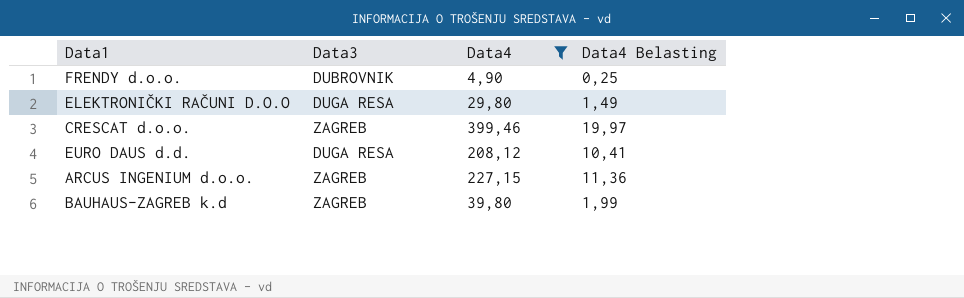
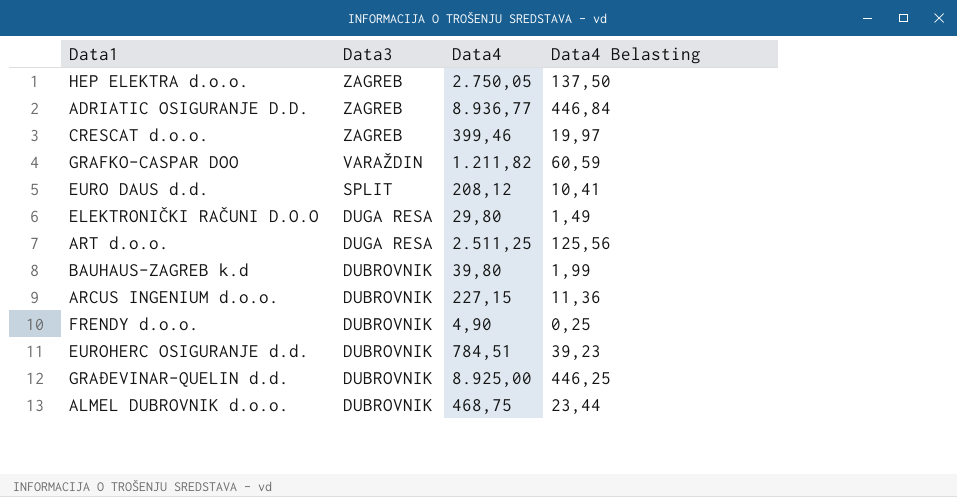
filter: Data4 <= 399,46 -> none
row order: none -> Data3 descending
EURO DAUS d.d. | Data3: DUGA RESA -> SPLIT
BAUHAUS-ZAGREB k.d | Data3: ZAGREB -> DUBROVNIK
ARCUS INGENIUM d.o.o. | Data3: ZAGREB -> DUBROVNIK

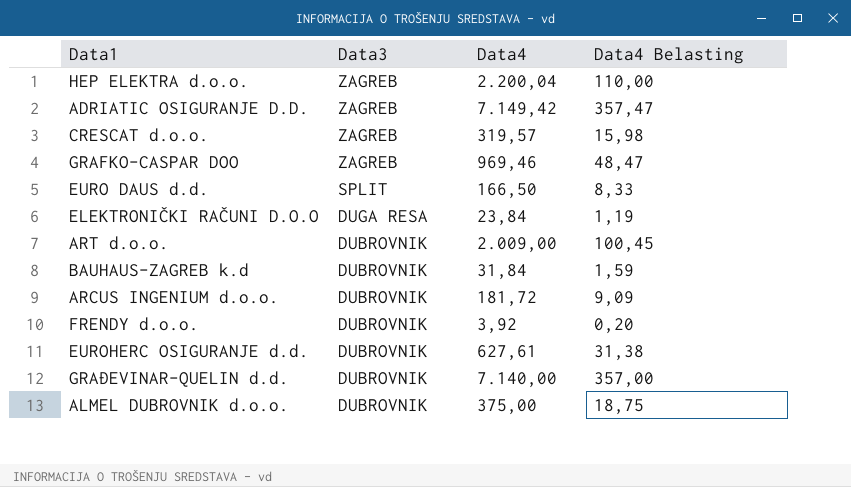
HEP ELEKTRA d.o.o. | Data4: 2.750,05 -> 2.200,04
HEP ELEKTRA d.o.o. | Data4 Belasting: 137,50 -> 110,00
ADRIATIC OSIGURANJE D.D. | Data4: 8.936,77 -> 7.149,42
ADRIATIC OSIGURANJE D.D. | Data4 Belasting: 446,84 -> 357,47
CRESCAT d.o.o. | Data4: 399,46 -> 319,57
CRESCAT d.o.o. | Data4 Belasting: 19,97 -> 15,98
GRAFKO-CASPAR DOO | Data3: VARAŽDIN -> ZAGREB
GRAFKO-CASPAR DOO | Data4: 1.211,82 -> 969,46
GRAFKO-CASPAR DOO | Data4 Belasting: 60,59 -> 48,47
EURO DAUS d.d. | Data4: 208,12 -> 166,50
EURO DAUS d.d. | Data4 Belasting: 10,41 -> 8,33
ELEKTRONIČKI RAČUNI D.O.O | Data4: 29,80 -> 23,84
ELEKTRONIČKI RAČUNI D.O.O | Data4 Belasting: 1,49 -> 1,19
ART d.o.o. | Data3: DUGA RESA -> DUBROVNIK
ART d.o.o. | Data4: 2.511,25 -> 2.009,00
ART d.o.o. | Data4 Belasting: 125,56 -> 100,45
BAUHAUS-ZAGREB k.d | Data4: 39,80 -> 31,84
BAUHAUS-ZAGREB k.d | Data4 Belasting: 1,99 -> 1,59
ARCUS INGENIUM d.o.o. | Data4: 227,15 -> 181,72
ARCUS INGENIUM d.o.o. | Data4 Belasting: 11,36 -> 9,09
FRENDY d.o.o. | Data4: 4,90 -> 3,92
FRENDY d.o.o. | Data4 Belasting: 0,25 -> 0,20
EUROHERC OSIGURANJE d.d. | Data4: 784,51 -> 627,61
EUROHERC OSIGURANJE d.d. | Data4 Belasting: 39,23 -> 31,38
GRAĐEVINAR-QUELIN d.d. | Data4: 8.925,00 -> 7.140,00
GRAĐEVINAR-QUELIN d.d. | Data4 Belasting: 446,25 -> 357,00
ALMEL DUBROVNIK d.o.o. | Data4: 468,75 -> 375,00
ALMEL DUBROVNIK d.o.o. | Data4 Belasting: 23,44 -> 18,75

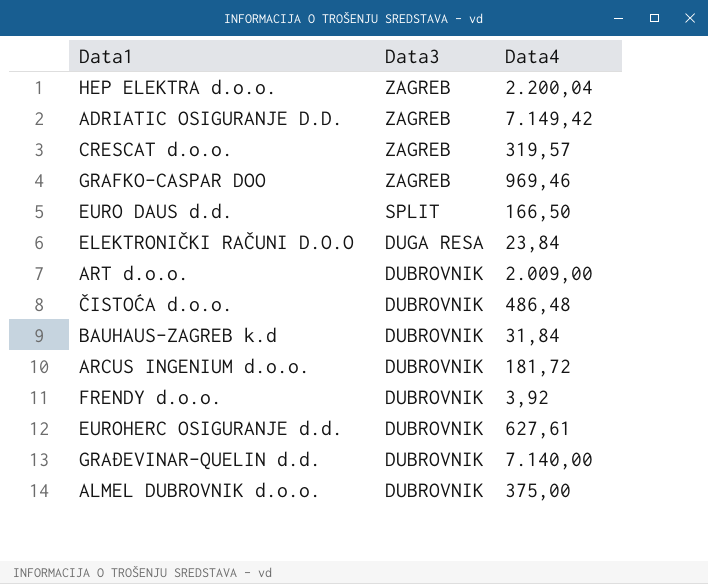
column Data4 Belasting | formula: [Data4] * 0,05 -> none
row ČISTOĆA d.o.o.: none -> DUBROVNIK | 486,48

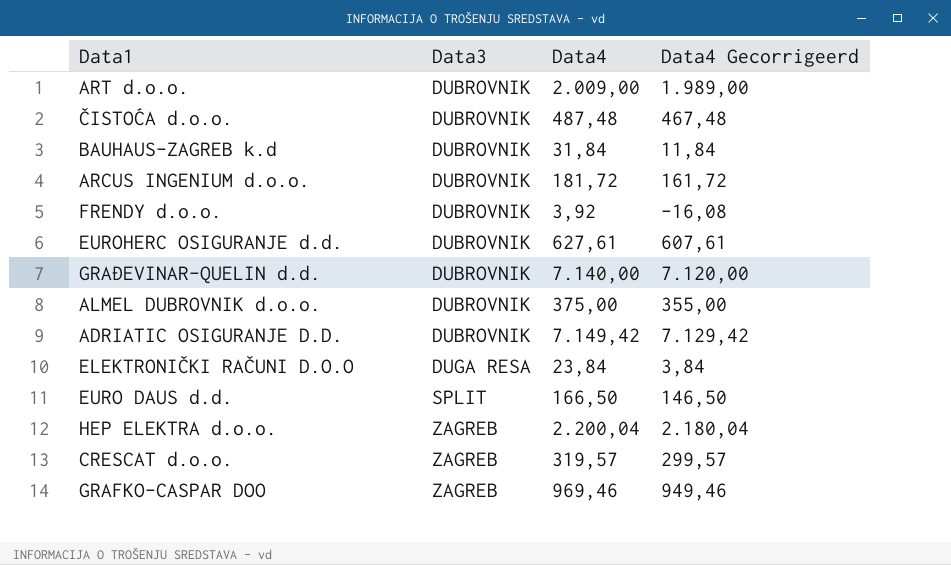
row order: Data3 descending -> Data3 ascending
column Data4 Gecorrigeerd | formula: none -> [Data4] - 20
ČISTOĆA d.o.o. | Data4: 486,48 -> 487,48
ADRIATIC OSIGURANJE D.D. | Data3: ZAGREB -> DUBROVNIK

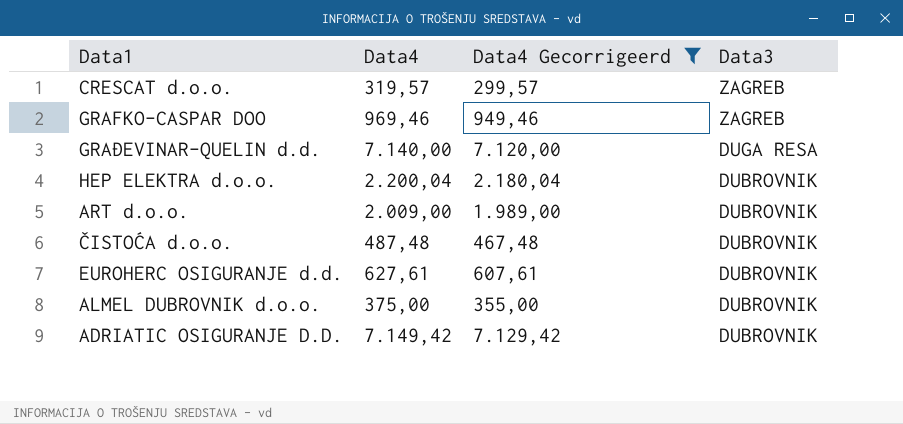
filter: none -> Data4 Gecorrigeerd >= 299,57
row order: Data3 ascending -> Data3 descending
column Data3 | position: 2 -> 4
GRAĐEVINAR-QUELIN d.d. | Data3: DUBROVNIK -> DUGA RESA
HEP ELEKTRA d.o.o. | Data3: ZAGREB -> DUBROVNIK

